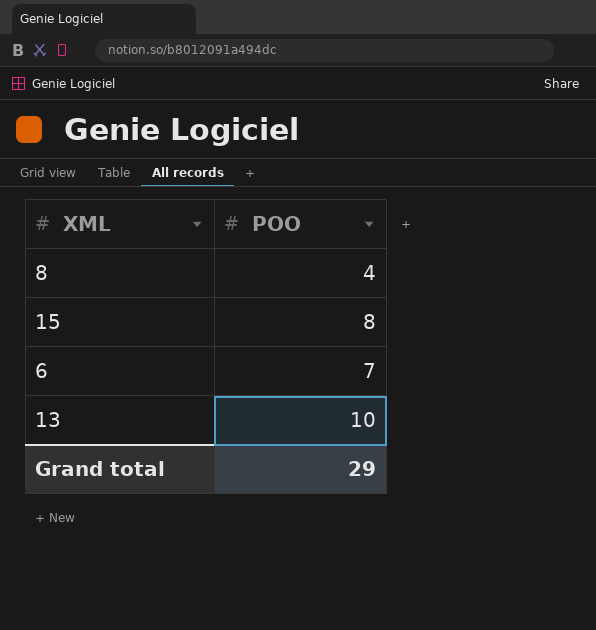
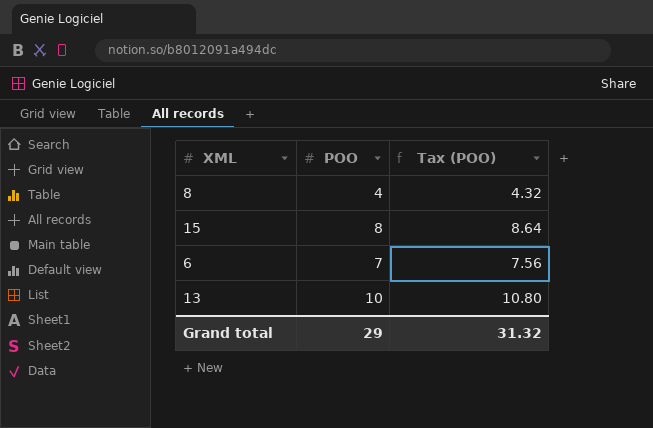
column Tax (POO) | formula: none -> [POO] * 1.08

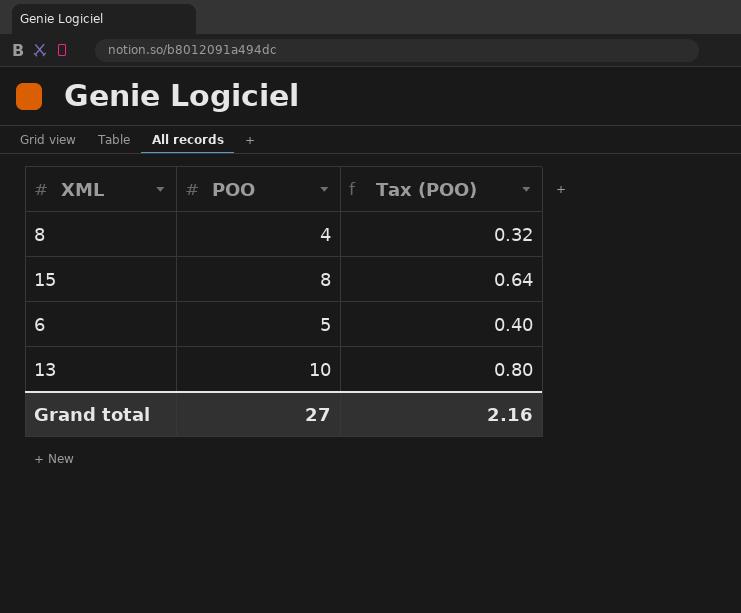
column Tax (POO) | formula: [POO] * 1.08 -> [POO] * 0.08
6 | POO: 7 -> 5
Grand total | POO: 29 -> 27
Grand total | Tax (POO): 31.32 -> 2.16

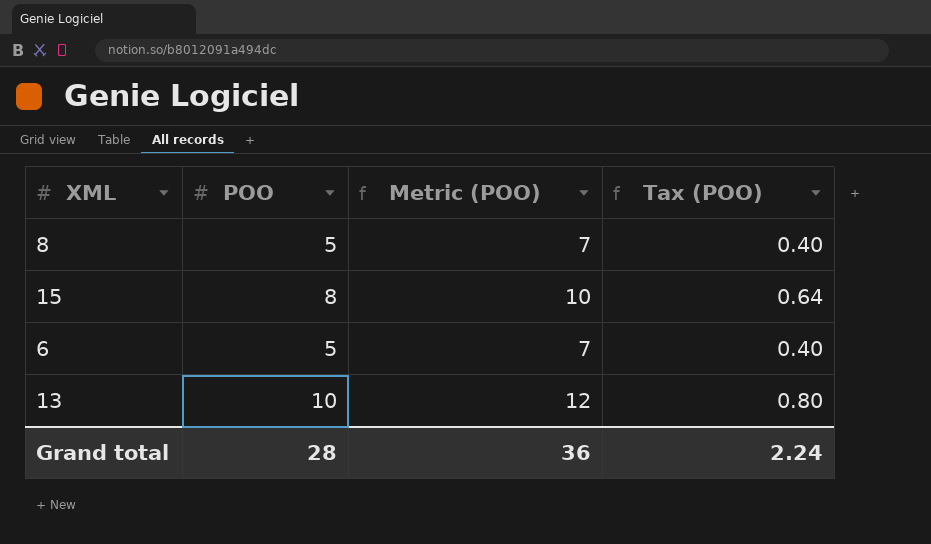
column Metric (POO) | formula: none -> [POO] + 2
8 | POO: 4 -> 5
8 | Tax (POO): 0.32 -> 0.40
Grand total | POO: 27 -> 28
Grand total | Tax (POO): 2.16 -> 2.24

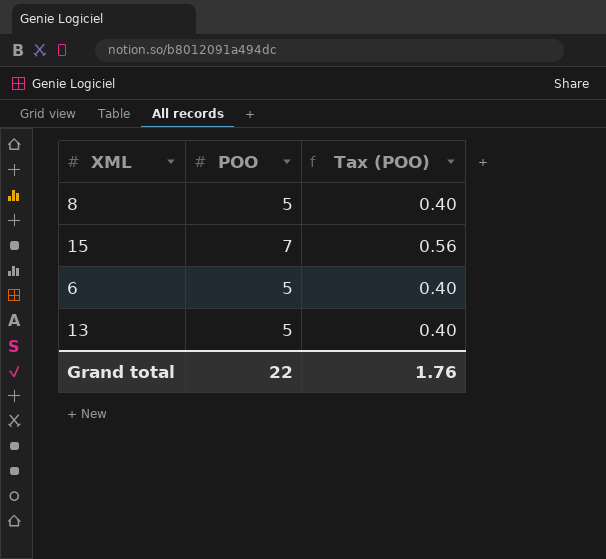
column Metric (POO) | formula: [POO] + 2 -> none
15 | POO: 8 -> 7
15 | Tax (POO): 0.64 -> 0.56
13 | POO: 10 -> 5
13 | Tax (POO): 0.80 -> 0.40
Grand total | POO: 28 -> 22
Grand total | Tax (POO): 2.24 -> 1.76

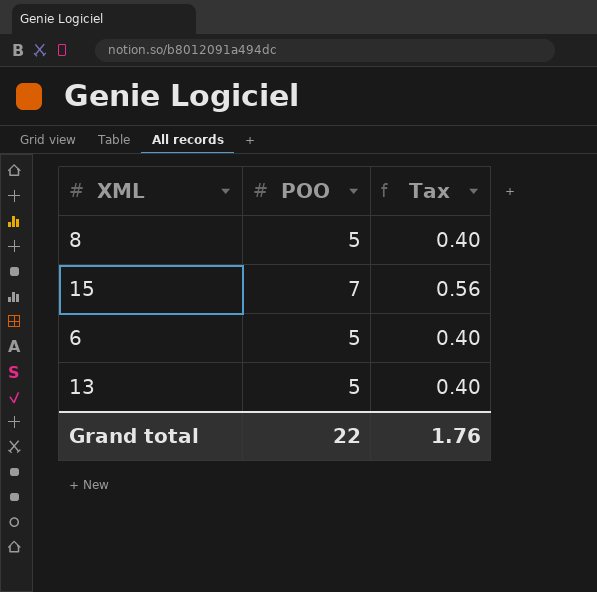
column name: Tax (POO) -> Tax

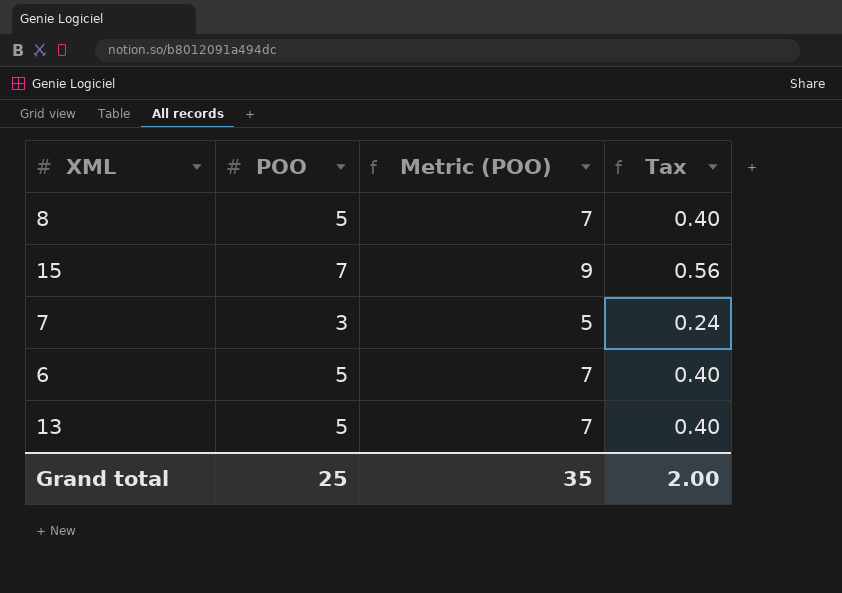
column Metric (POO) | formula: none -> [POO] + 2
row 7: none -> 3 | 5 | 0.24
Grand total | POO: 22 -> 25
Grand total | Tax: 1.76 -> 2.00

